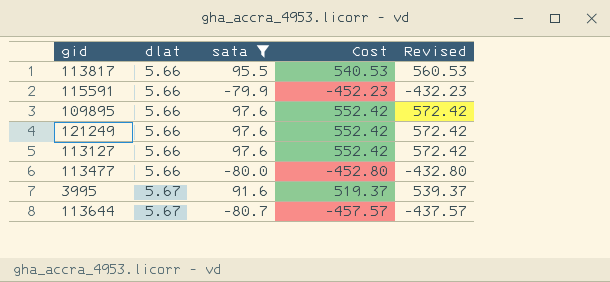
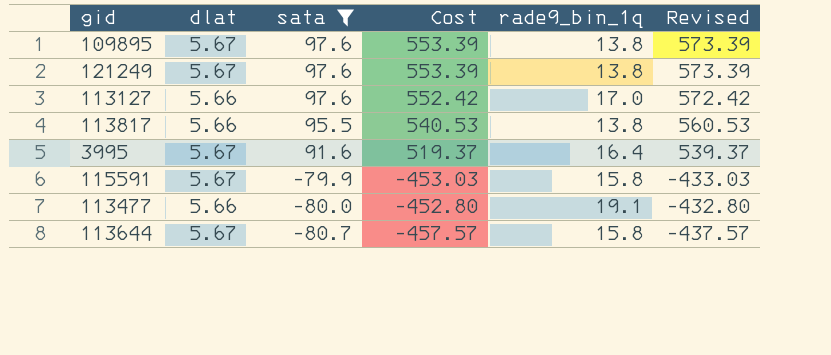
row order: dlat ascending -> sata descending
column rade9_bin_1q | position: none -> 5
109895 | dlat: 5.66 -> 5.67
109895 | Cost: 552.42 -> 553.39
109895 | Revised: 572.42 -> 573.39
121249 | dlat: 5.66 -> 5.67
121249 | Cost: 552.42 -> 553.39
121249 | Revised: 572.42 -> 573.39
115591 | dlat: 5.66 -> 5.67
115591 | Cost: -452.23 -> -453.03
115591 | Revised: -432.23 -> -433.03

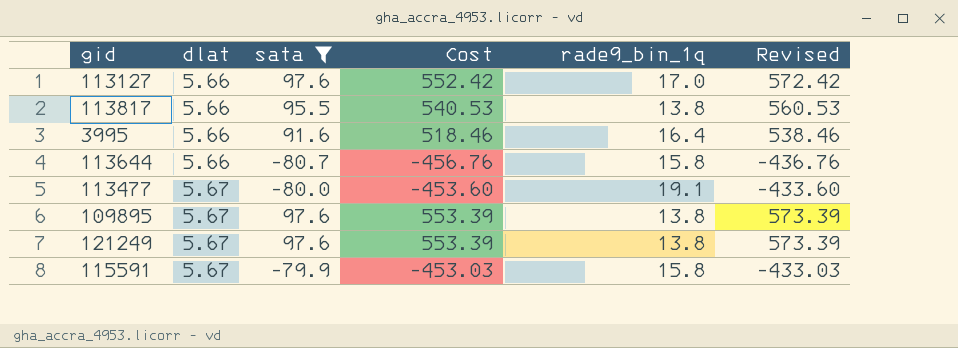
row order: sata descending -> dlat ascending
3995 | dlat: 5.67 -> 5.66
3995 | Cost: 519.37 -> 518.46
3995 | Revised: 539.37 -> 538.46
113644 | dlat: 5.67 -> 5.66
113644 | Cost: -457.57 -> -456.76
113644 | Revised: -437.57 -> -436.76
113477 | dlat: 5.66 -> 5.67
113477 | Cost: -452.80 -> -453.60
113477 | Revised: -432.80 -> -433.60

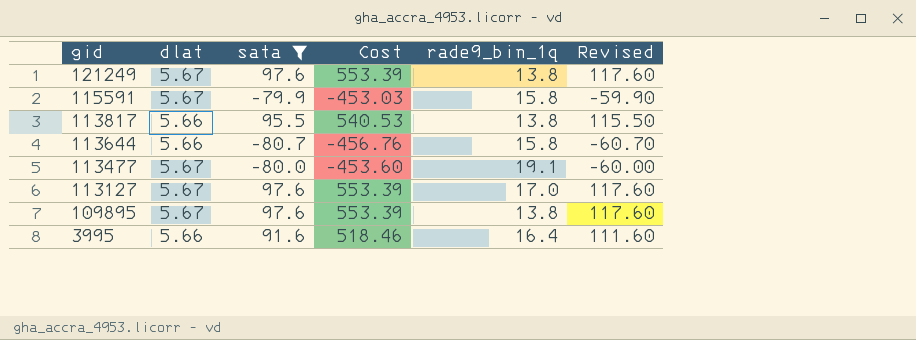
row order: dlat ascending -> gid descending
column Revised | formula: [Cost] + 20 -> [sata] + 20
113127 | dlat: 5.66 -> 5.67
113127 | Cost: 552.42 -> 553.39

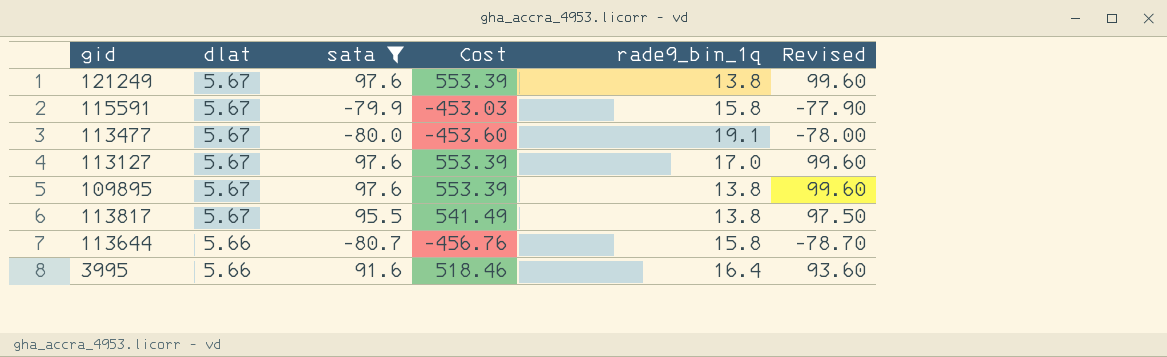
row order: gid descending -> dlat descending
column Revised | formula: [sata] + 20 -> [sata] + 2
113817 | dlat: 5.66 -> 5.67
113817 | Cost: 540.53 -> 541.49

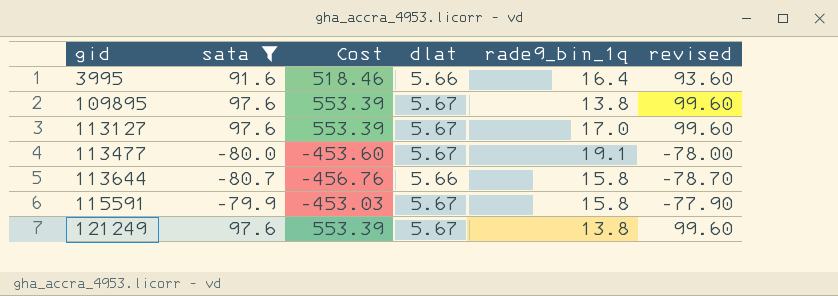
row order: dlat descending -> gid ascending
column dlat | position: 2 -> 4
column name: Revised -> revised
row 113817: 5.67 | 95.5 | 541.49 | 13.8 | 97.50 -> none

